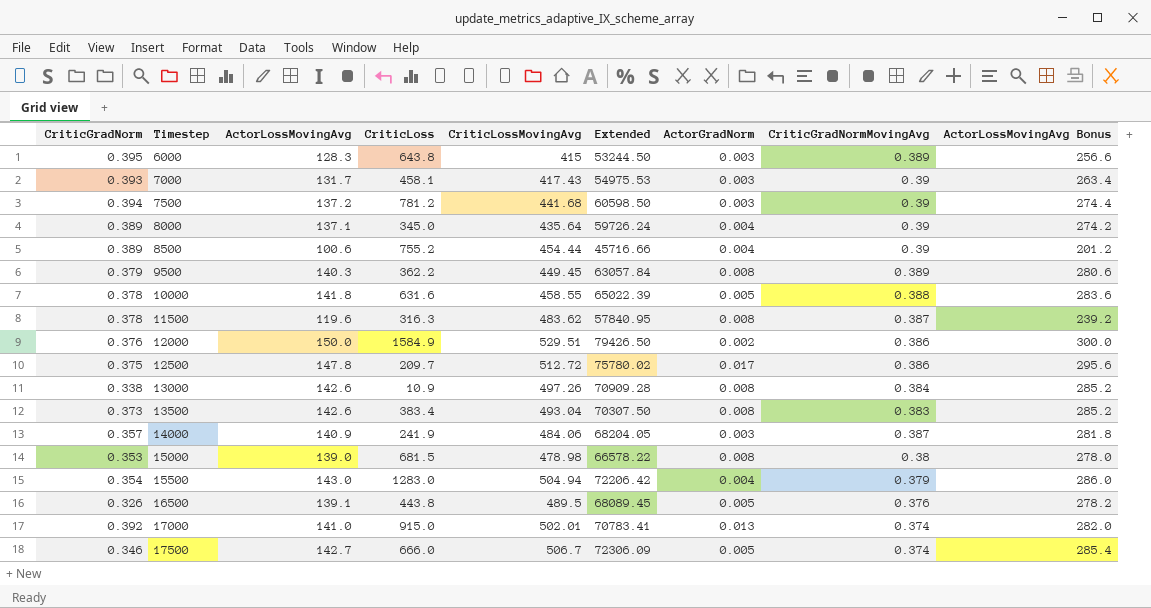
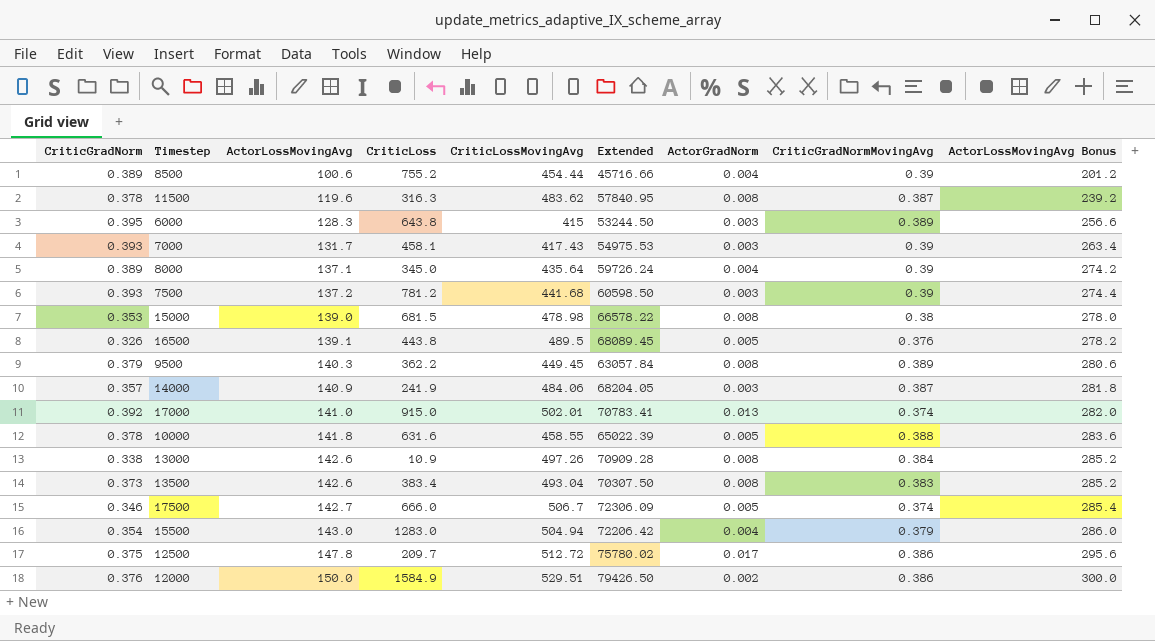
row order: Timestep ascending -> ActorLossMovingAvg ascending
7500 | CriticGradNorm: 0.394 -> 0.393

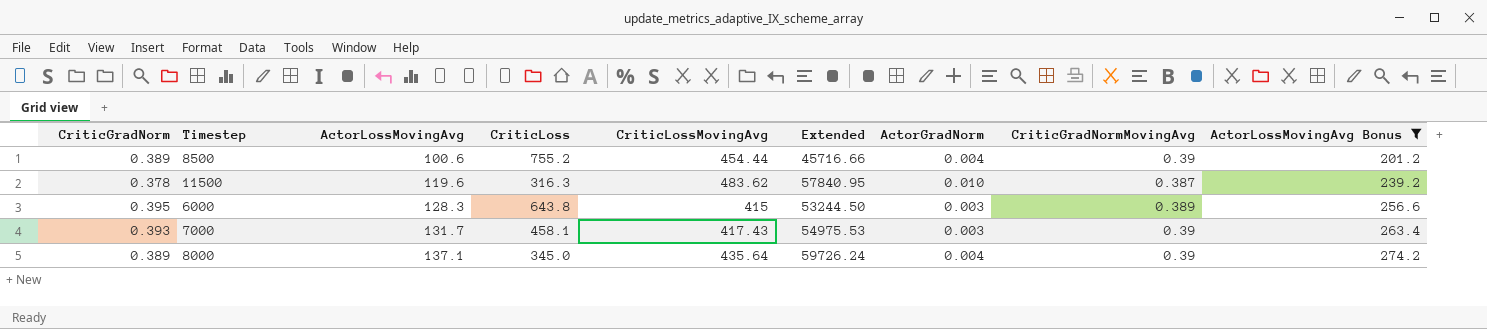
filter: none -> ActorLossMovingAvg Bonus <= 274.2
11500 | ActorGradNorm: 0.008 -> 0.010

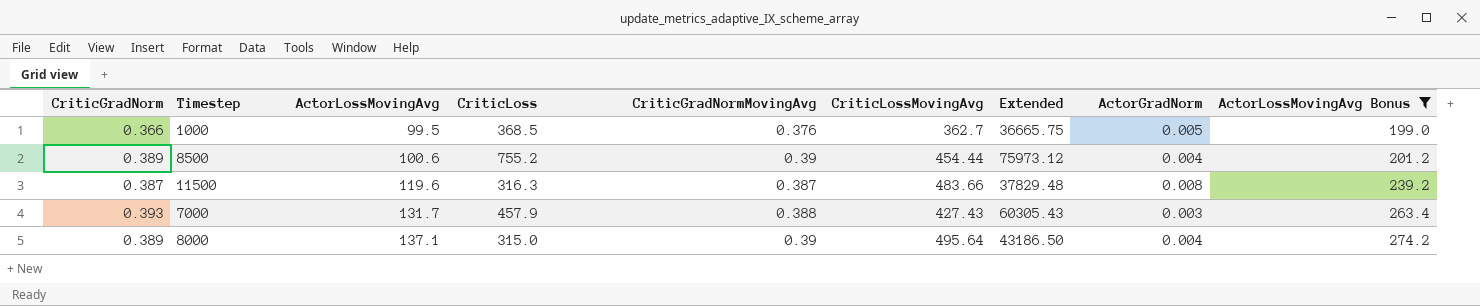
column CriticGradNormMovingAvg | position: 8 -> 5
column Extended | formula: [ActorLossMovingAvg] * [CriticLossMovingAvg] -> [ActorLossMovingAvg] * [CriticLoss]
row 6000: 0.395 | 128.3 | 643.8 | 415 | 53244.50 | 0.003 | 0.389 | 256.6 -> none
row 1000: none -> 0.366 | 99.5 | 368.5 | 0.376 | 362.7 | 36665.75 | 0.005 | 199.0
11500 | CriticGradNorm: 0.378 -> 0.387
11500 | CriticLossMovingAvg: 483.62 -> 483.66
11500 | ActorGradNorm: 0.010 -> 0.008
7000 | CriticLoss: 458.1 -> 457.9
7000 | CriticGradNormMovingAvg: 0.39 -> 0.388
7000 | CriticLossMovingAvg: 417.43 -> 427.43
8000 | CriticLoss: 345.0 -> 315.0
8000 | CriticLossMovingAvg: 435.64 -> 495.64

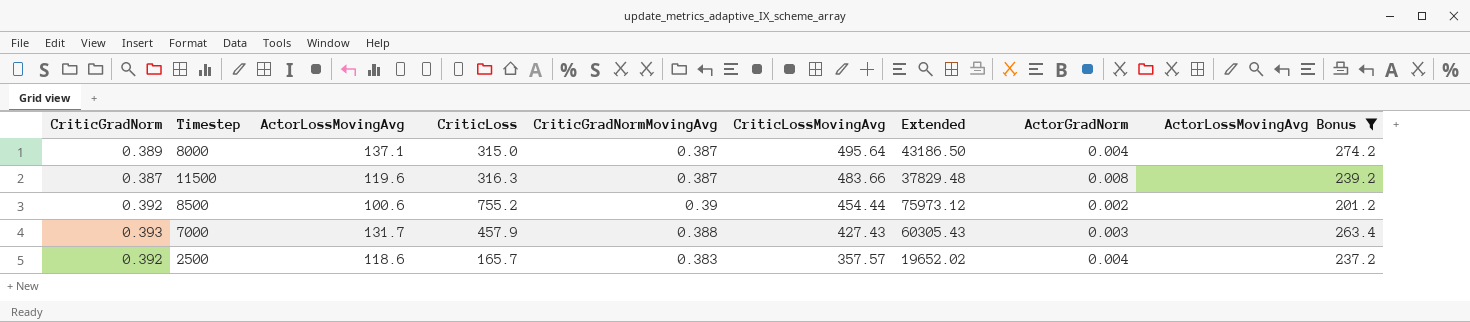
row order: ActorLossMovingAvg ascending -> CriticLossMovingAvg descending
row 1000: 0.366 | 99.5 | 368.5 | 0.376 | 362.7 | 36665.75 | 0.005 | 199.0 -> none
8000 | CriticGradNormMovingAvg: 0.39 -> 0.387
8500 | CriticGradNorm: 0.389 -> 0.392
8500 | ActorGradNorm: 0.004 -> 0.002
row 2500: none -> 0.392 | 118.6 | 165.7 | 0.383 | 357.57 | 19652.02 | 0.004 | 237.2

